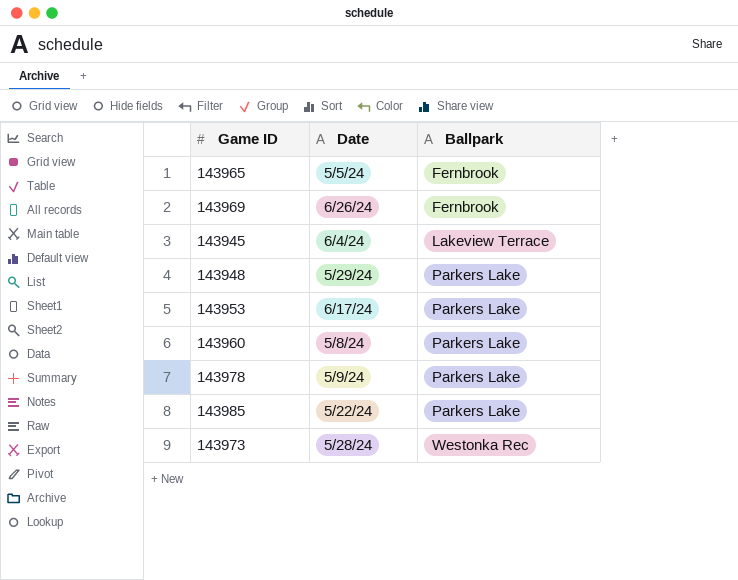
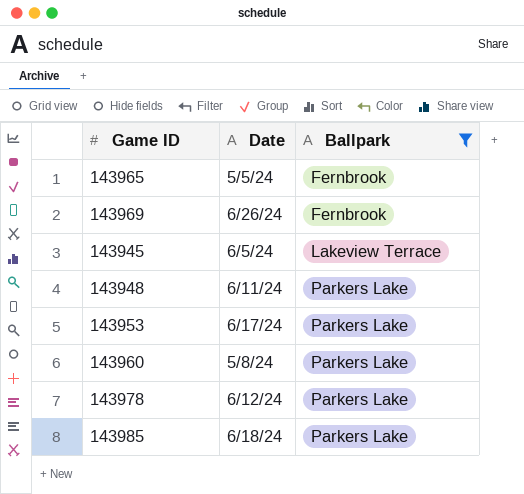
filter: none -> Ballpark != Westonka Rec
143945 | Date: 6/4/24 -> 6/5/24
143948 | Date: 5/29/24 -> 6/11/24
143978 | Date: 5/9/24 -> 6/12/24
143985 | Date: 5/22/24 -> 6/18/24

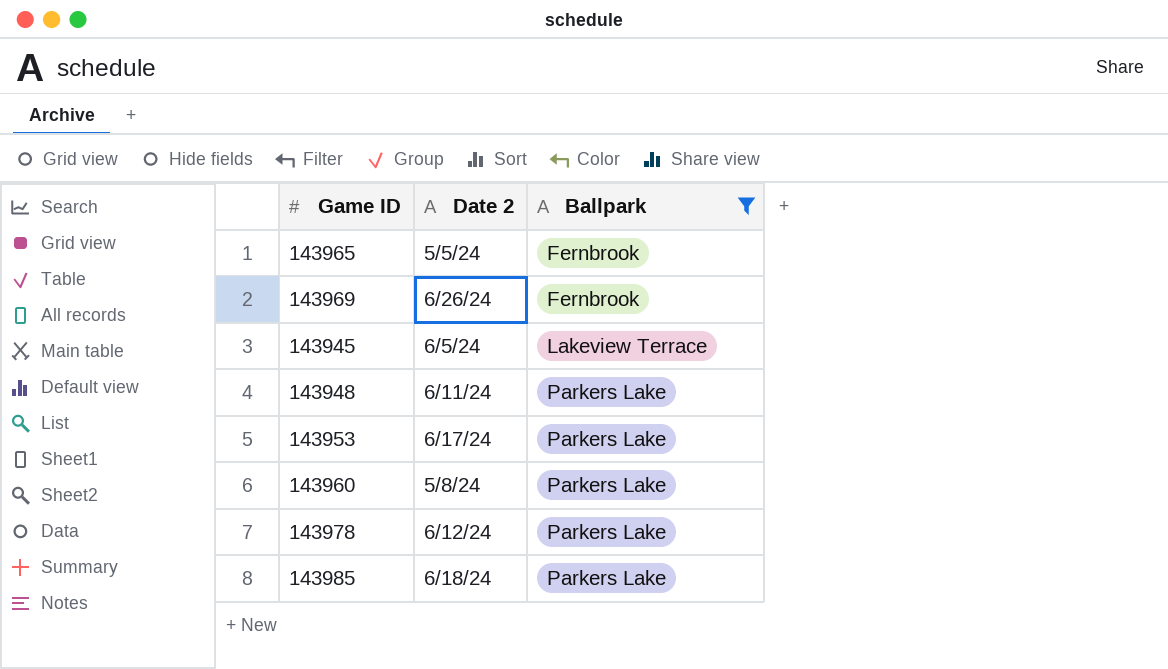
column name: Date -> Date 2

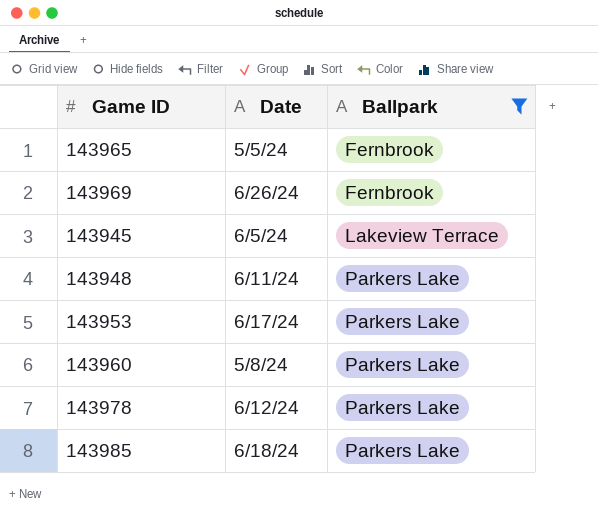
column name: Date 2 -> Date

